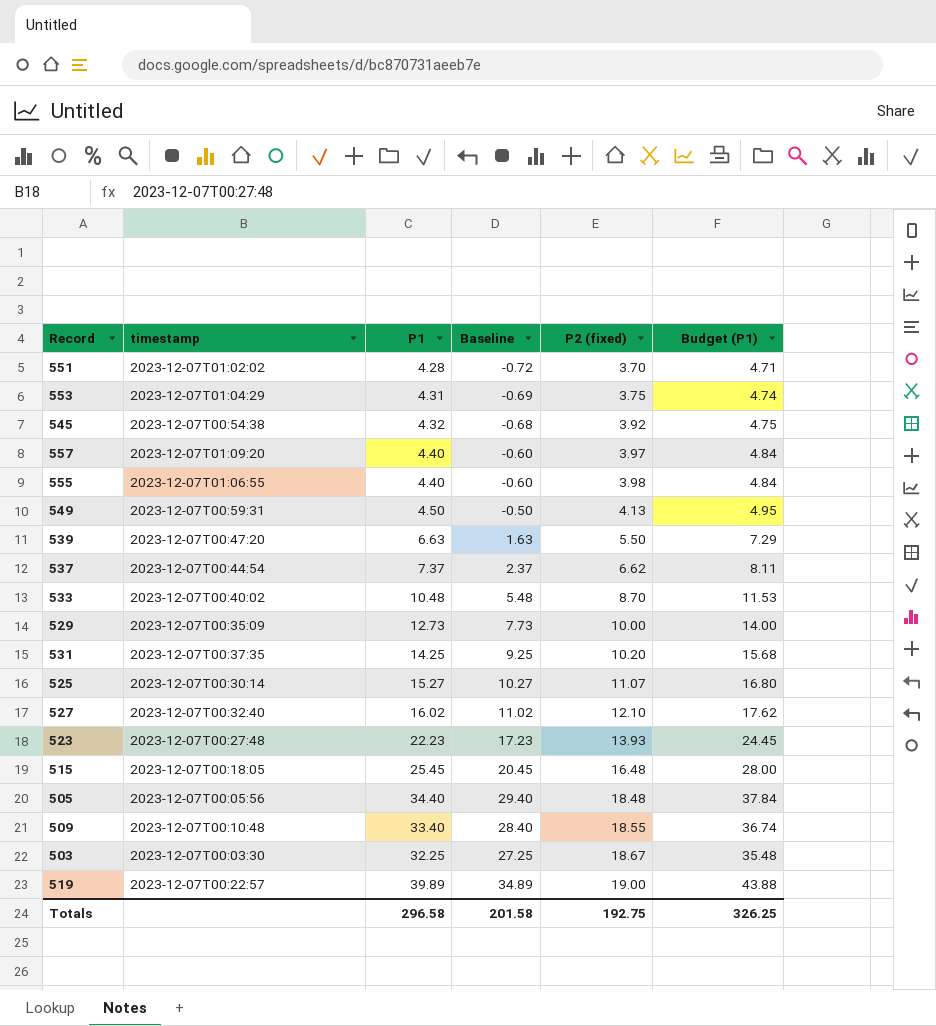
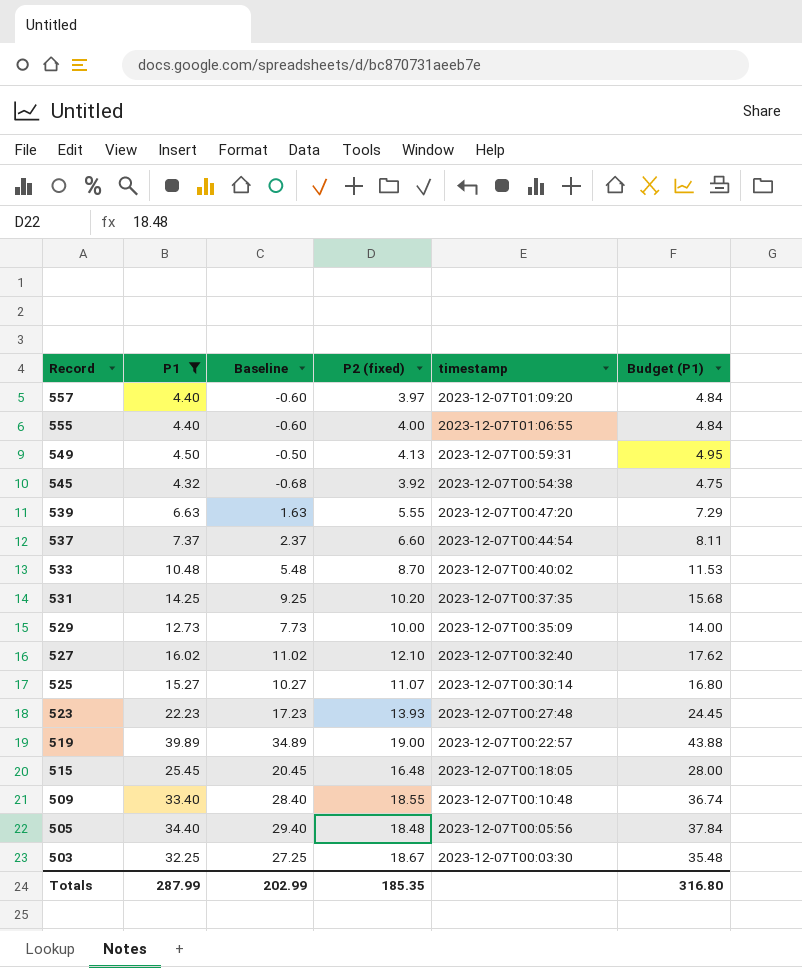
filter: none -> P1 >= 4.32
row order: P2 (fixed) ascending -> Record descending
column timestamp | position: 2 -> 5
555 | P2 (fixed): 3.98 -> 4.00
539 | P2 (fixed): 5.50 -> 5.55
537 | P2 (fixed): 6.62 -> 6.60
Totals | P1: 296.58 -> 287.99
Totals | Baseline: 201.58 -> 202.99
Totals | P2 (fixed): 192.75 -> 185.35
Totals | Budget (P1): 326.25 -> 316.80

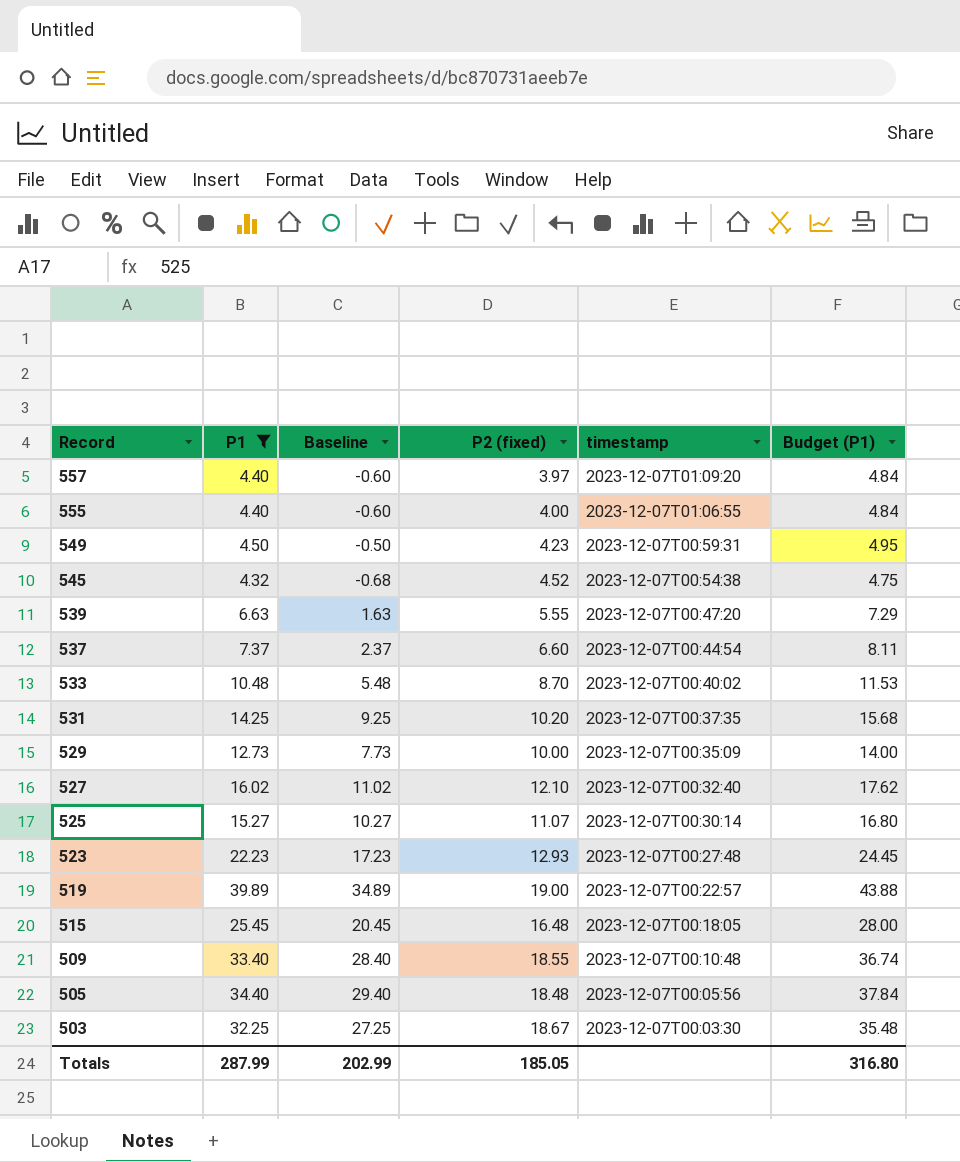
549 | P2 (fixed): 4.13 -> 4.23
545 | P2 (fixed): 3.92 -> 4.52
523 | P2 (fixed): 13.93 -> 12.93
Totals | P2 (fixed): 185.35 -> 185.05

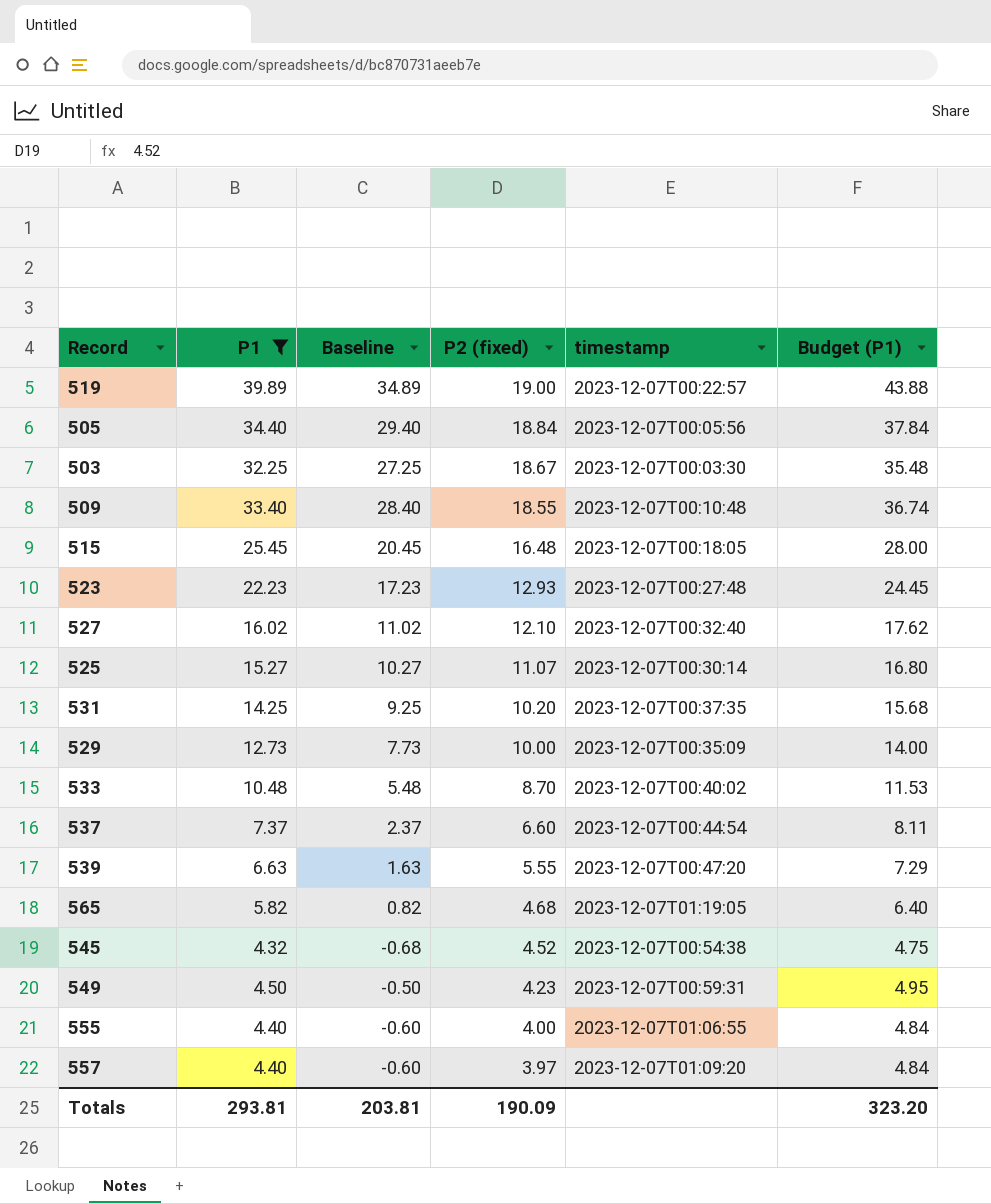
row order: Record descending -> P2 (fixed) descending
505 | P2 (fixed): 18.48 -> 18.84
row 565: none -> 5.82 | 0.82 | 4.68 | 2023-12-07T01:19:05 | 6.40
Totals | P1: 287.99 -> 293.81
Totals | Baseline: 202.99 -> 203.81
Totals | P2 (fixed): 185.05 -> 190.09
Totals | Budget (P1): 316.80 -> 323.20

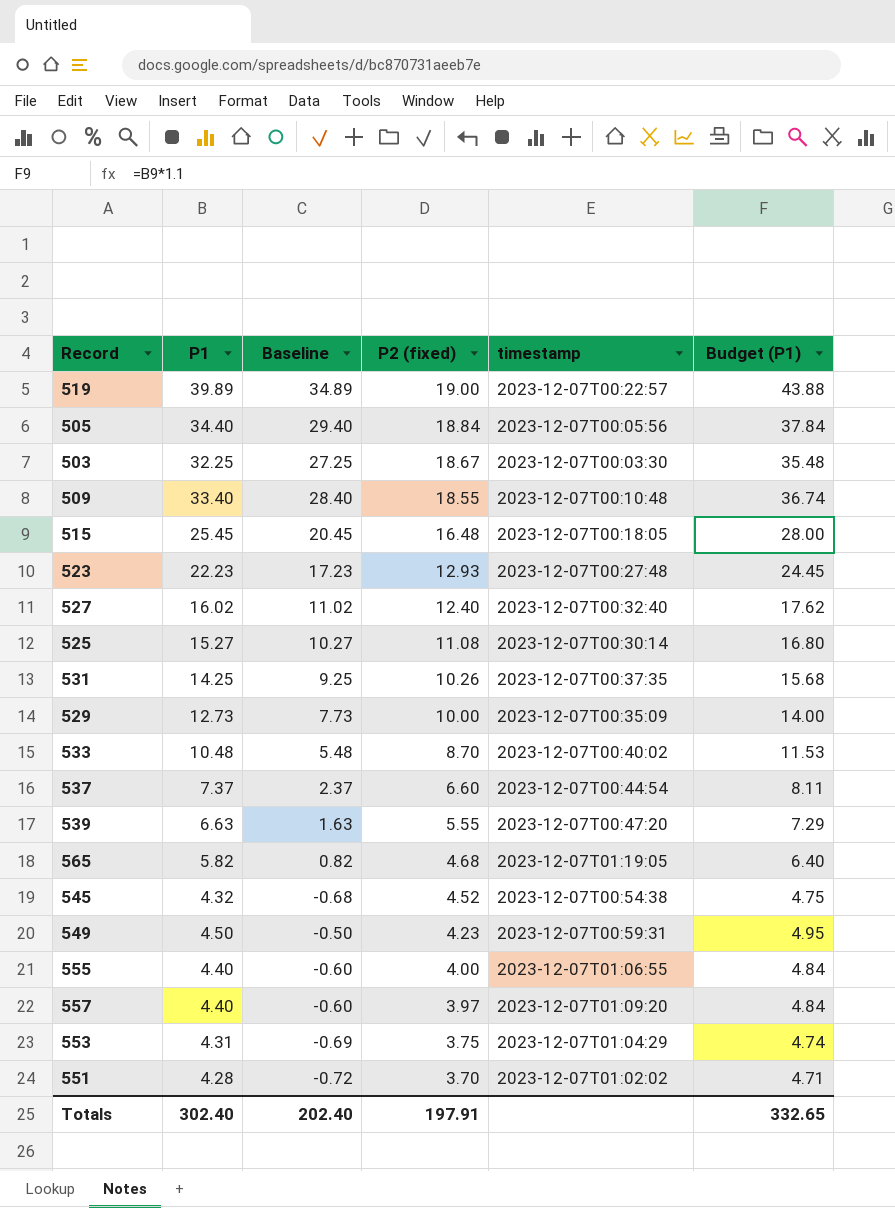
filter: P1 >= 4.32 -> none
527 | P2 (fixed): 12.10 -> 12.40
525 | P2 (fixed): 11.07 -> 11.08
531 | P2 (fixed): 10.20 -> 10.26
Totals | P1: 293.81 -> 302.40
Totals | Baseline: 203.81 -> 202.40
Totals | P2 (fixed): 190.09 -> 197.91
Totals | Budget (P1): 323.20 -> 332.65

